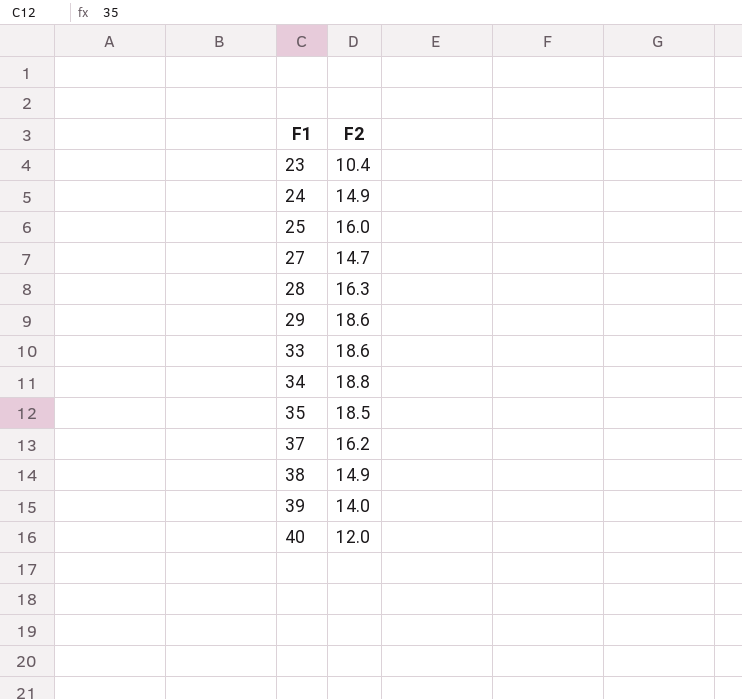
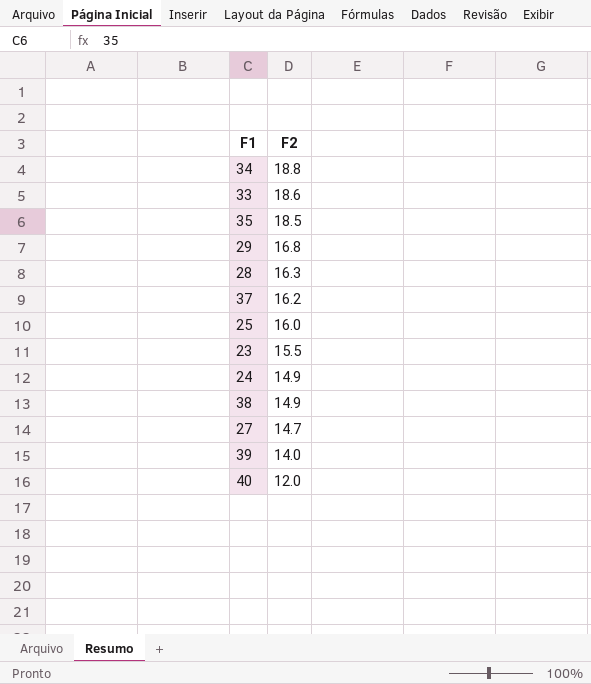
row order: F1 ascending -> F2 descending
29 | F2: 18.6 -> 16.8
23 | F2: 10.4 -> 15.5

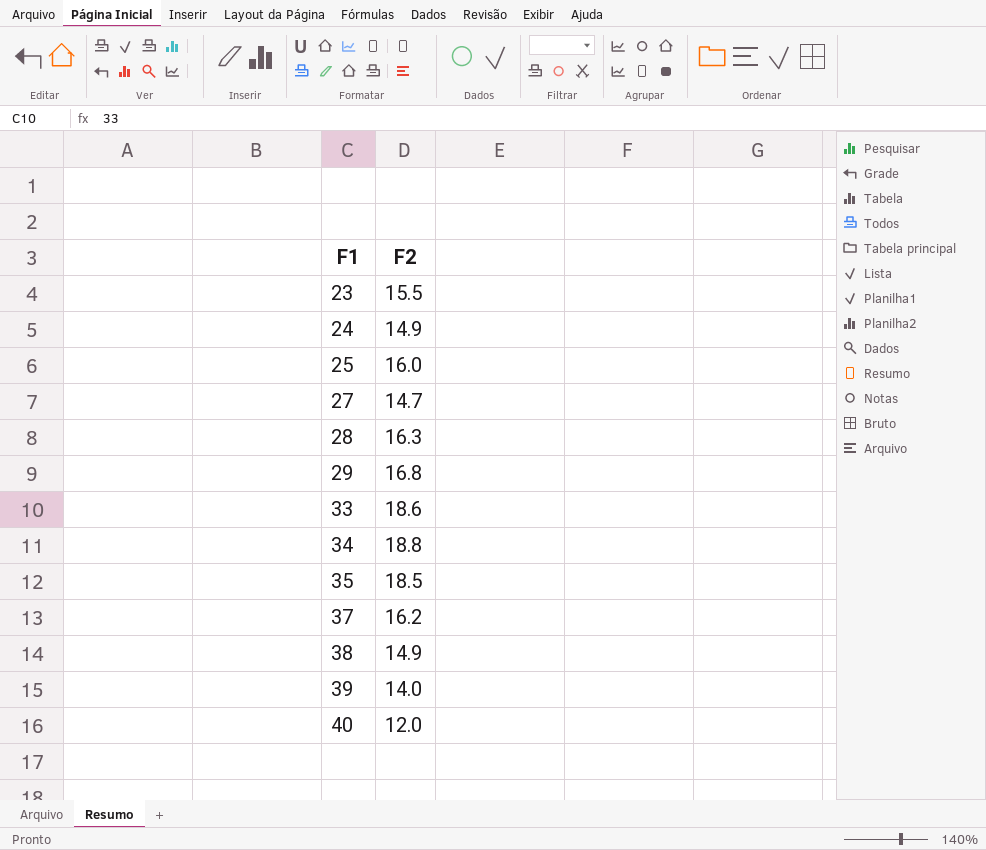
row order: F2 descending -> F1 ascending

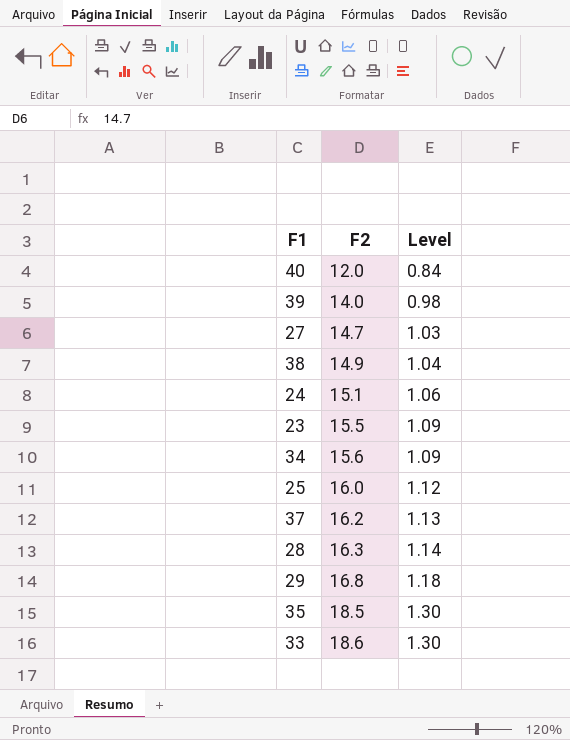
row order: F1 ascending -> F2 ascending
column Level | formula: none -> [F2] * 0.07
24 | F2: 14.9 -> 15.1
34 | F2: 18.8 -> 15.6

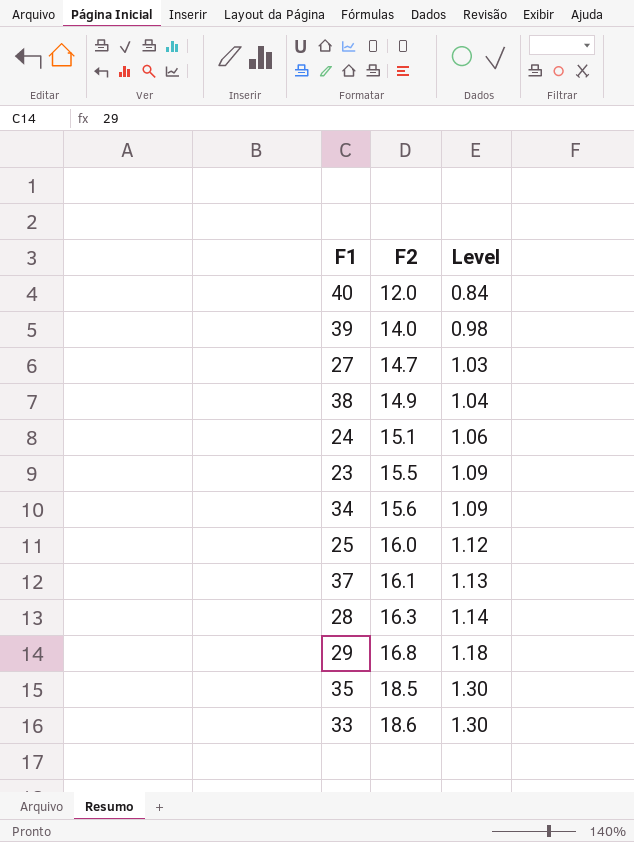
37 | F2: 16.2 -> 16.1

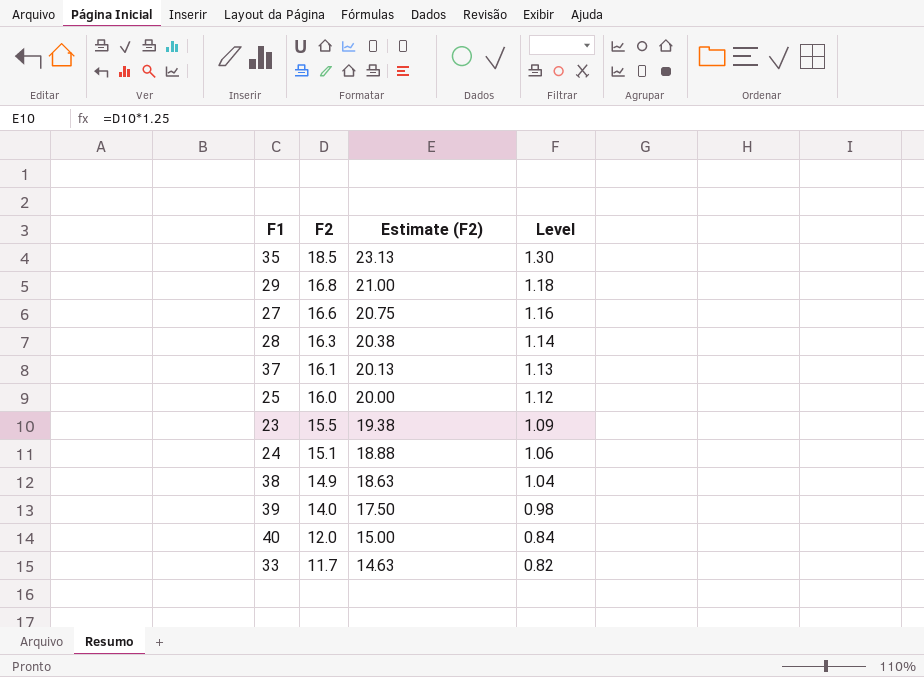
row order: F2 ascending -> F2 descending
column Estimate (F2) | formula: none -> [F2] * 1.25
row 34: 15.6 | 1.09 -> none
27 | F2: 14.7 -> 16.6
27 | Level: 1.03 -> 1.16
33 | F2: 18.6 -> 11.7
33 | Level: 1.30 -> 0.82

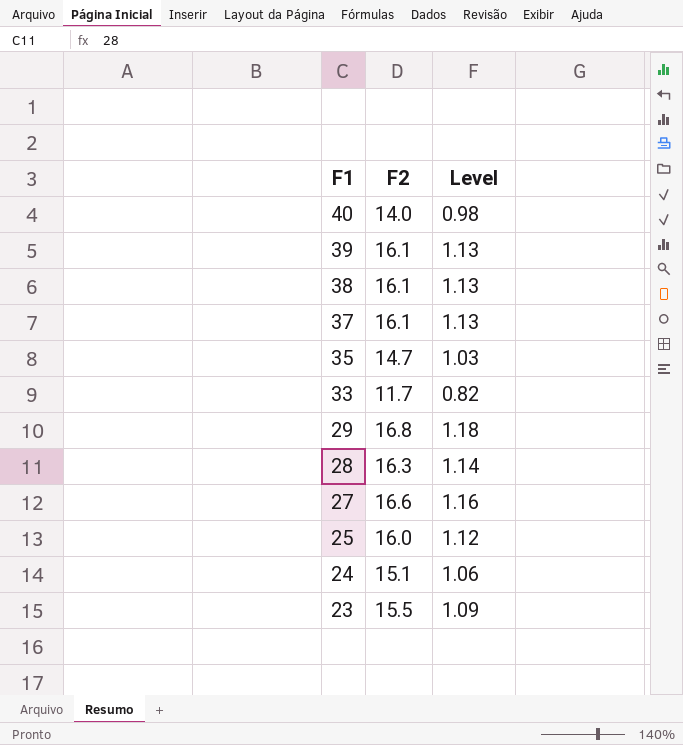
row order: F2 descending -> F1 descending
column Estimate (F2) | formula: [F2] * 1.25 -> none
40 | F2: 12.0 -> 14.0
40 | Level: 0.84 -> 0.98
39 | F2: 14.0 -> 16.1
39 | Level: 0.98 -> 1.13
38 | F2: 14.9 -> 16.1
38 | Level: 1.04 -> 1.13
35 | F2: 18.5 -> 14.7
35 | Level: 1.30 -> 1.03

